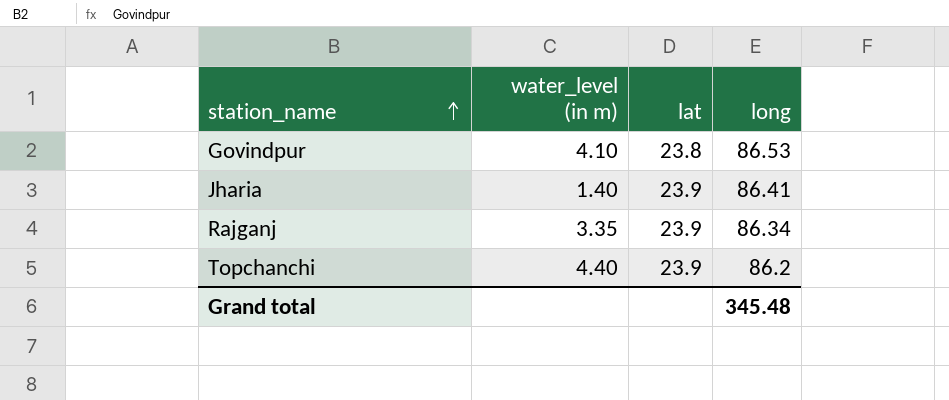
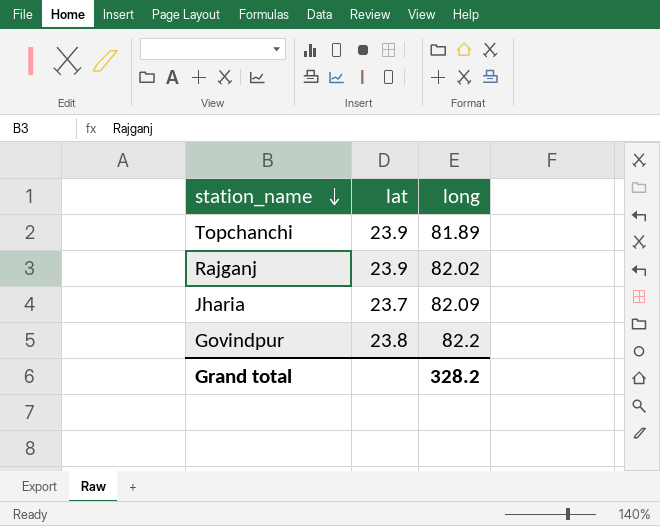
row order: station_name ascending -> station_name descending
column water_level (in m) | position: 2 -> none
Topchanchi | long: 86.2 -> 81.89
Rajganj | long: 86.34 -> 82.02
Jharia | lat: 23.9 -> 23.7
Jharia | long: 86.41 -> 82.09
Govindpur | long: 86.53 -> 82.2
Grand total | long: 345.48 -> 328.2

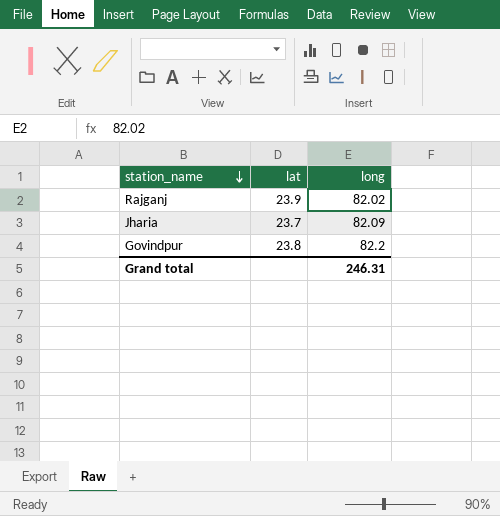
row Topchanchi: 23.9 | 81.89 -> none
Grand total | long: 328.2 -> 246.31

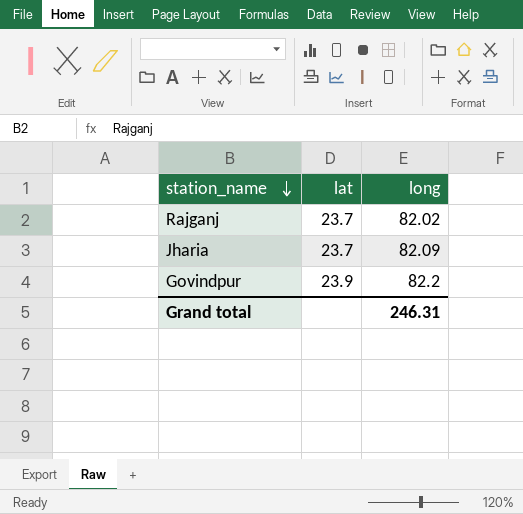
Rajganj | lat: 23.9 -> 23.7
Govindpur | lat: 23.8 -> 23.9

